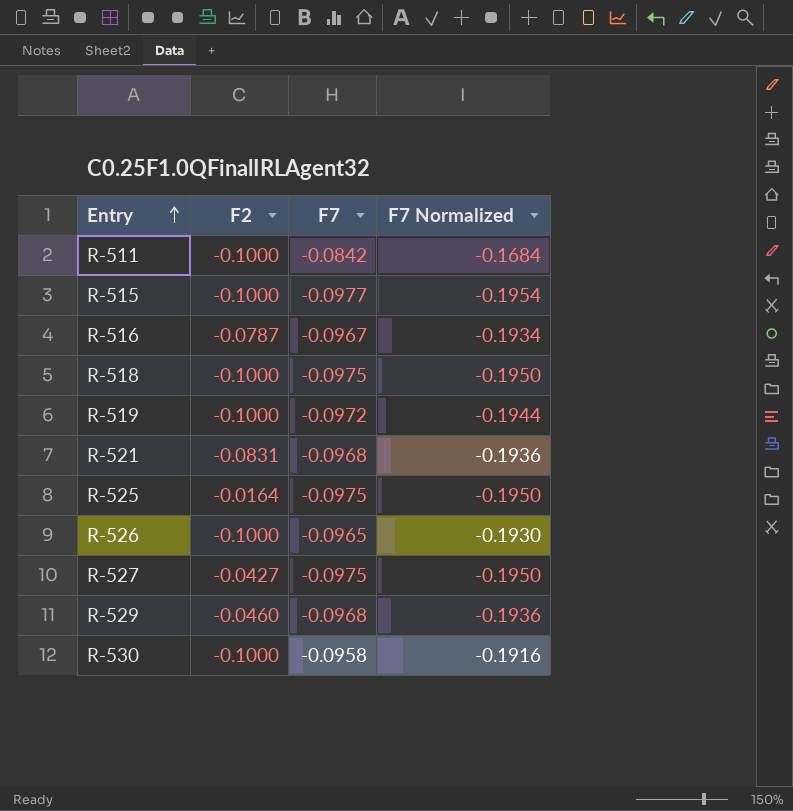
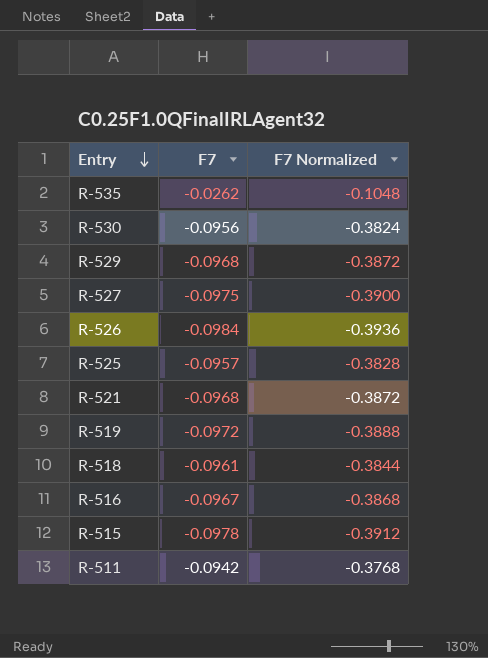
row order: Entry ascending -> Entry descending
column F2 | position: 2 -> none
column F7 Normalized | formula: [F7] * 2 -> [F7] * 4
row R-535: none -> -0.0262 | -0.1048
R-530 | F7: -0.0958 -> -0.0956
R-526 | F7: -0.0965 -> -0.0984
R-525 | F7: -0.0975 -> -0.0957
R-518 | F7: -0.0975 -> -0.0961
R-515 | F7: -0.0977 -> -0.0978
R-511 | F7: -0.0842 -> -0.0942

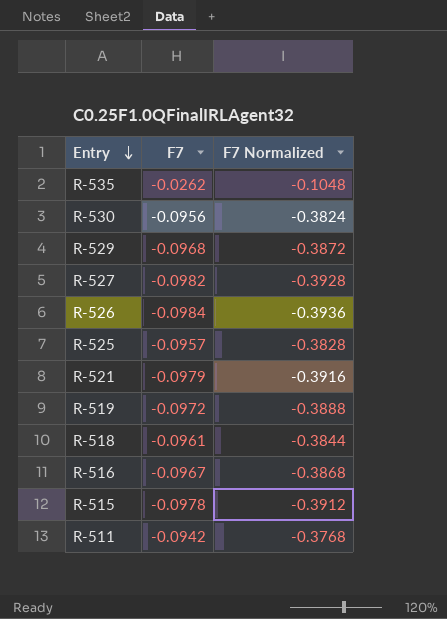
R-527 | F7: -0.0975 -> -0.0982
R-527 | F7 Normalized: -0.3900 -> -0.3928
R-521 | F7: -0.0968 -> -0.0979
R-521 | F7 Normalized: -0.3872 -> -0.3916

